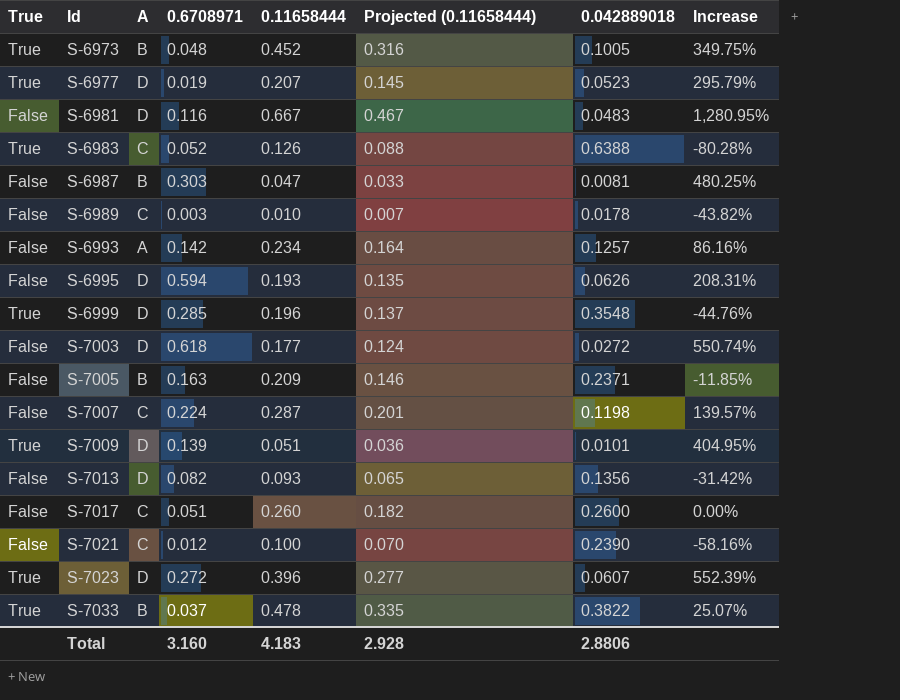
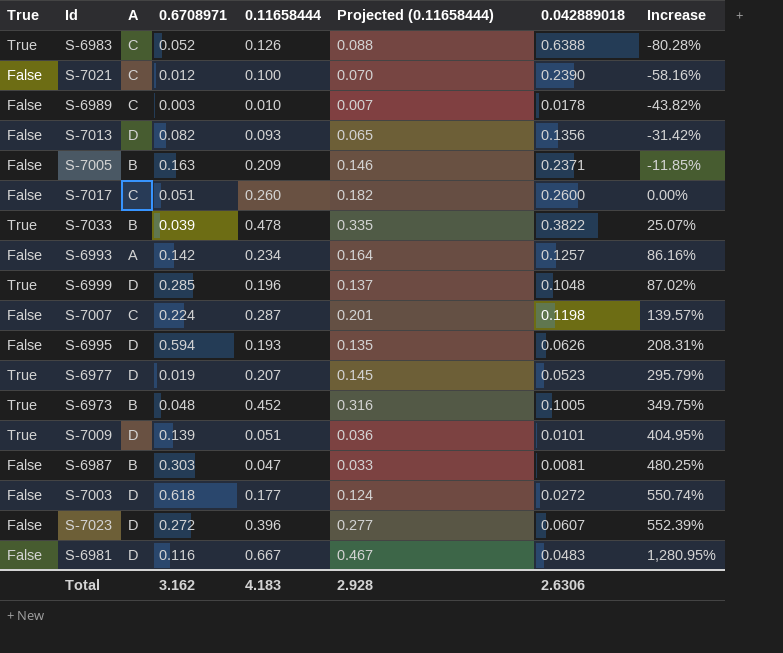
row order: Id ascending -> Increase ascending
S-7033 | 0.6708971: 0.037 -> 0.039
S-6999 | 0.042889018: 0.3548 -> 0.1048
S-6999 | Increase: -44.76% -> 87.02%
S-7023 | True: True -> False
Total | 0.6708971: 3.160 -> 3.162
Total | 0.042889018: 2.8806 -> 2.6306

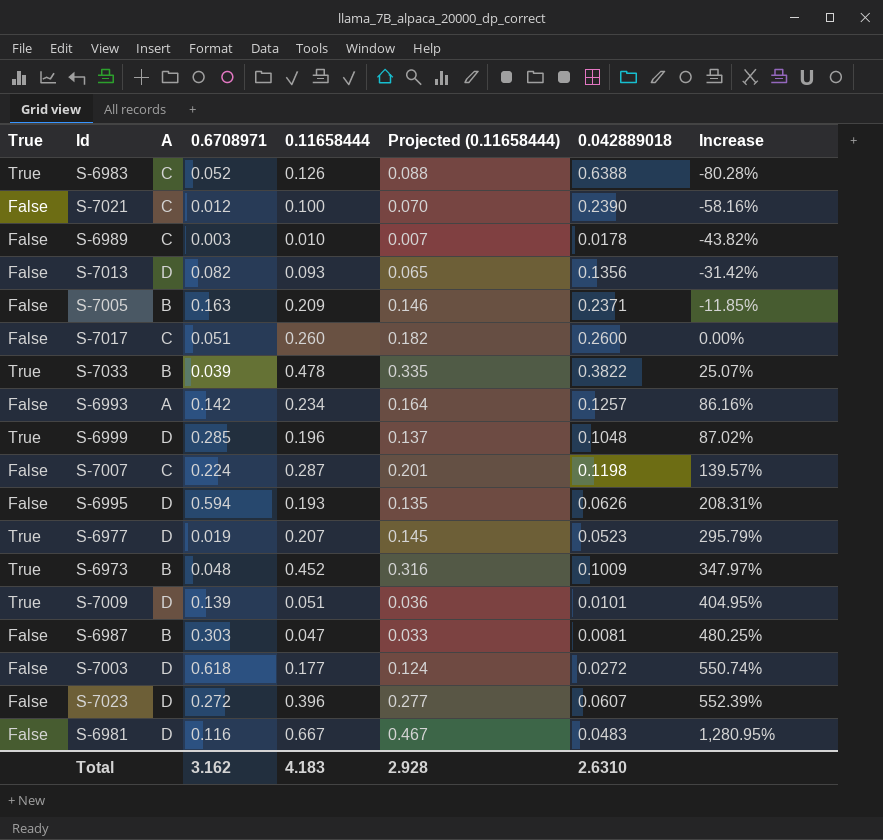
S-6973 | 0.042889018: 0.1005 -> 0.1009
S-6973 | Increase: 349.75% -> 347.97%
Total | 0.042889018: 2.6306 -> 2.6310

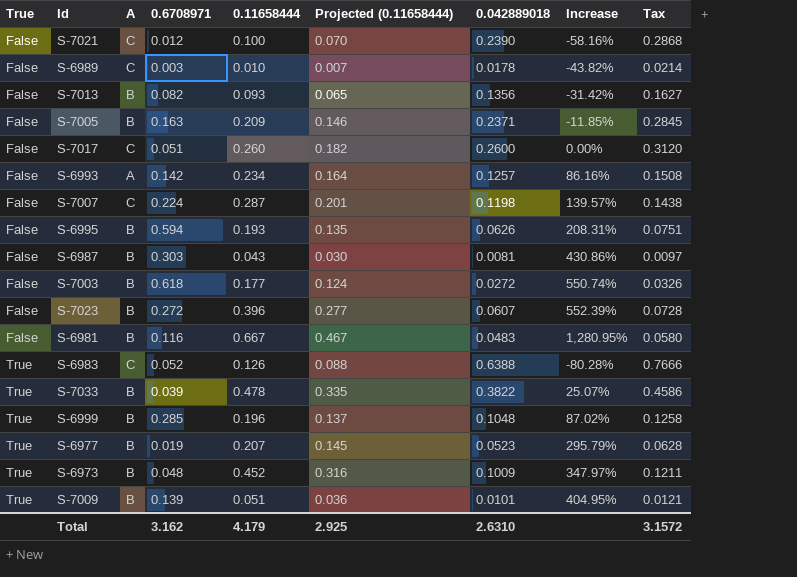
row order: Increase ascending -> True ascending
column Tax | formula: none -> [0.042889018] * 1.2
S-7013 | A: D -> B
S-6995 | A: D -> B
S-6987 | 0.11658444: 0.047 -> 0.043
S-6987 | Projected (0.11658444): 0.033 -> 0.030
S-6987 | Increase: 480.25% -> 430.86%
S-7003 | A: D -> B
S-7023 | A: D -> B
S-6981 | A: D -> B
S-6999 | A: D -> B
S-6977 | A: D -> B
S-7009 | A: D -> B
Total | 0.11658444: 4.183 -> 4.179
Total | Projected (0.11658444): 2.928 -> 2.925

